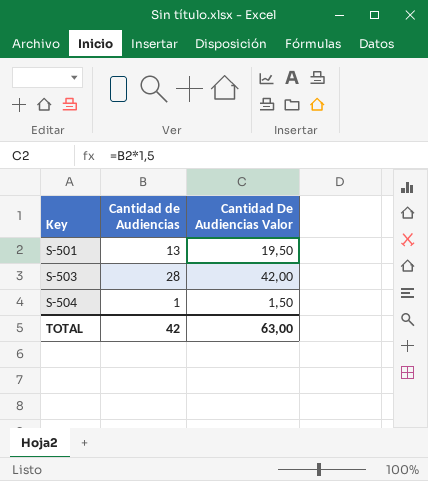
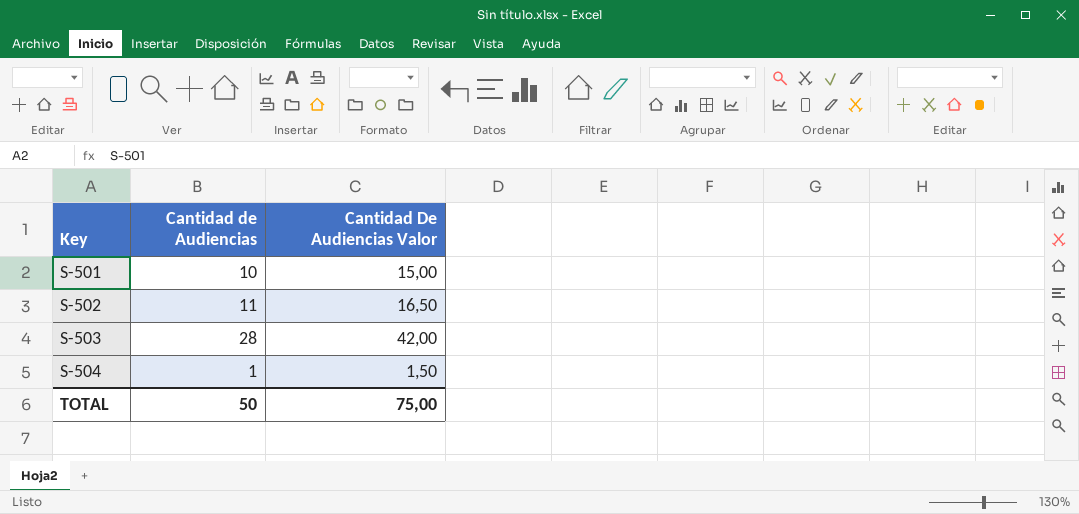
S-501 | Cantidad de Audiencias: 13 -> 10
S-501 | Cantidad De Audiencias Valor: 19,50 -> 15,00
row S-502: none -> 11 | 16,50
TOTAL | Cantidad de Audiencias: 42 -> 50
TOTAL | Cantidad De Audiencias Valor: 63,00 -> 75,00

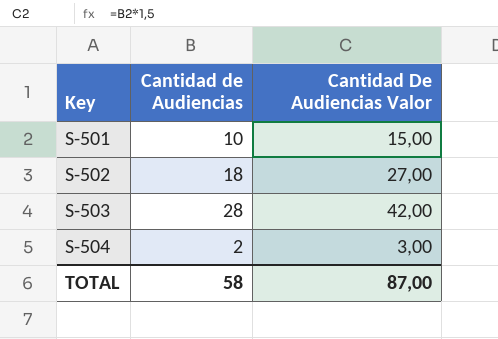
S-502 | Cantidad de Audiencias: 11 -> 18
S-502 | Cantidad De Audiencias Valor: 16,50 -> 27,00
S-504 | Cantidad de Audiencias: 1 -> 2
S-504 | Cantidad De Audiencias Valor: 1,50 -> 3,00
TOTAL | Cantidad de Audiencias: 50 -> 58
TOTAL | Cantidad De Audiencias Valor: 75,00 -> 87,00

